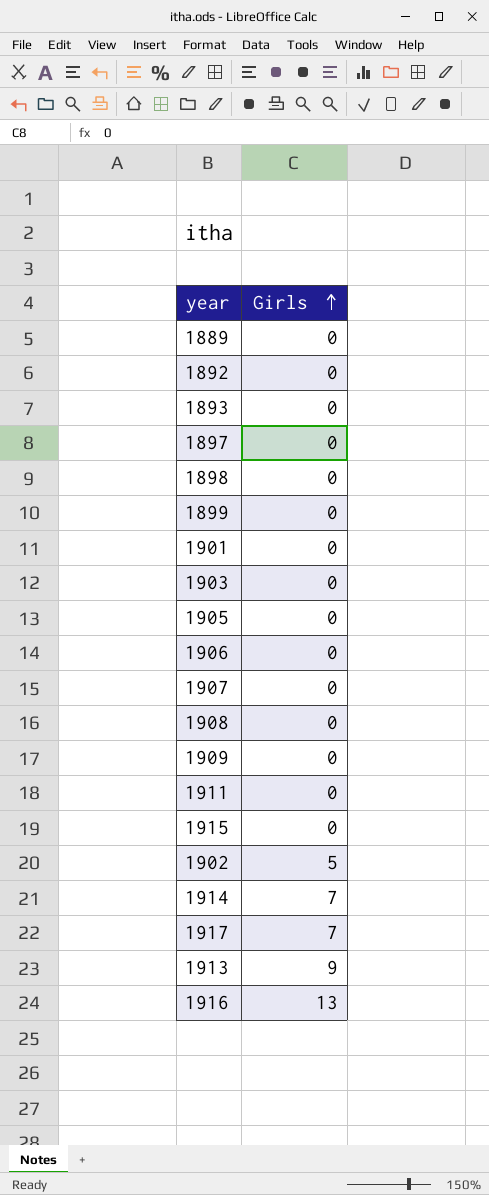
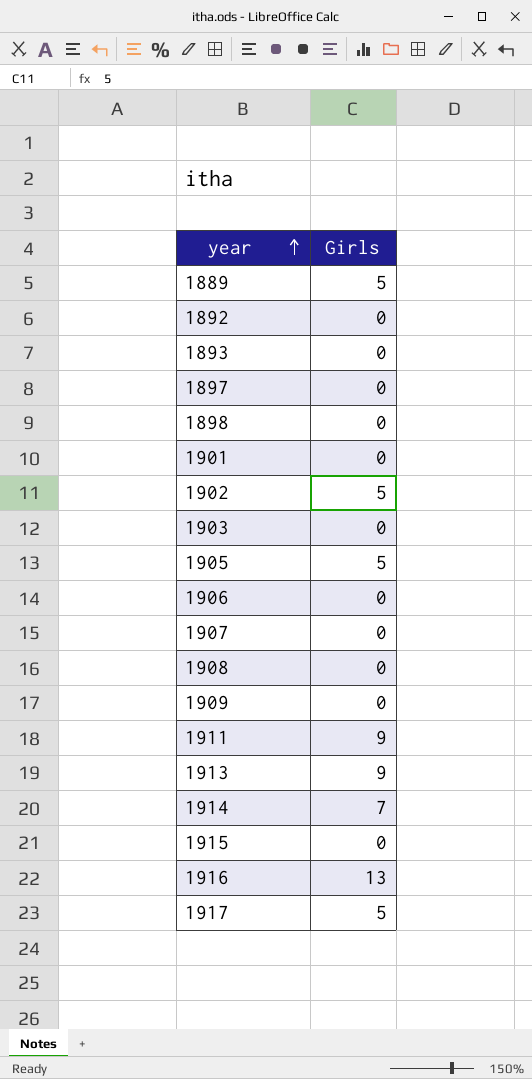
row order: Girls ascending -> year ascending
row 1899: 0 -> none
1889 | Girls: 0 -> 5
1905 | Girls: 0 -> 5
1911 | Girls: 0 -> 9
1917 | Girls: 7 -> 5

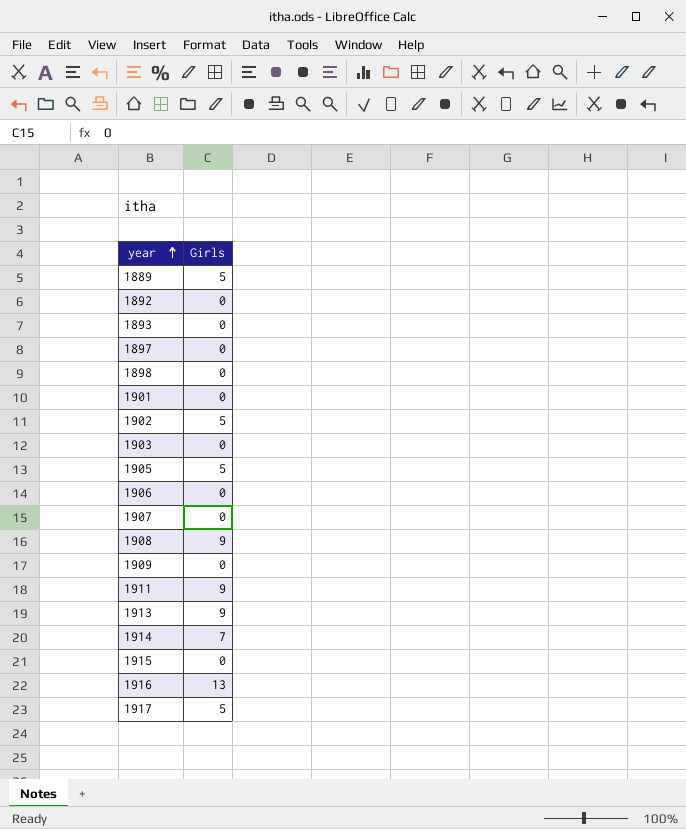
1908 | Girls: 0 -> 9

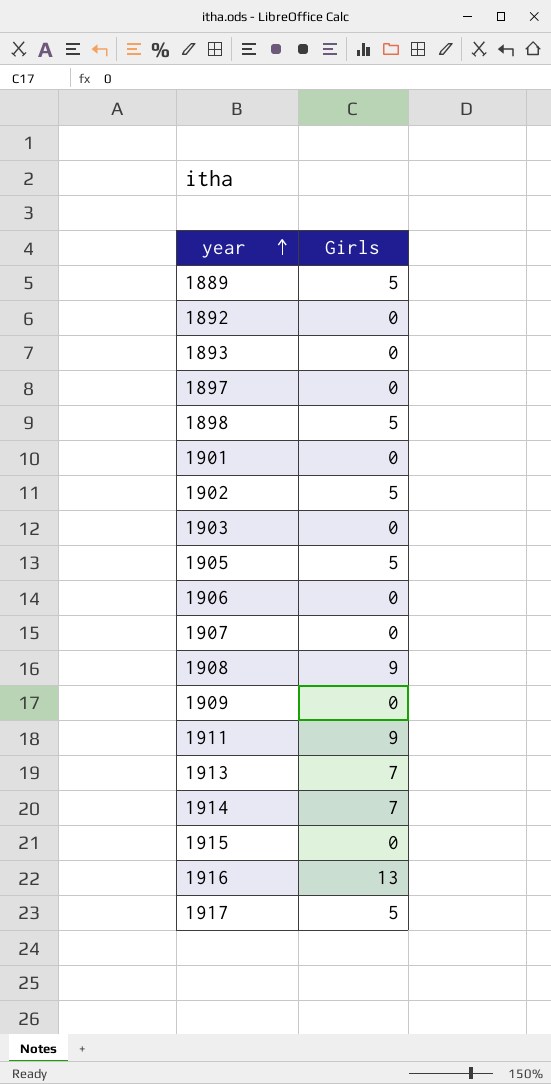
1898 | Girls: 0 -> 5
1913 | Girls: 9 -> 7

